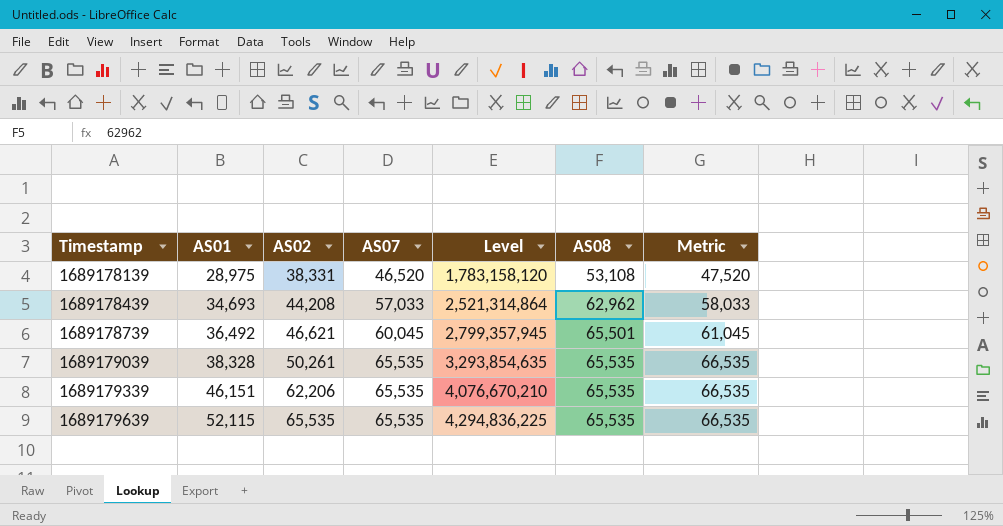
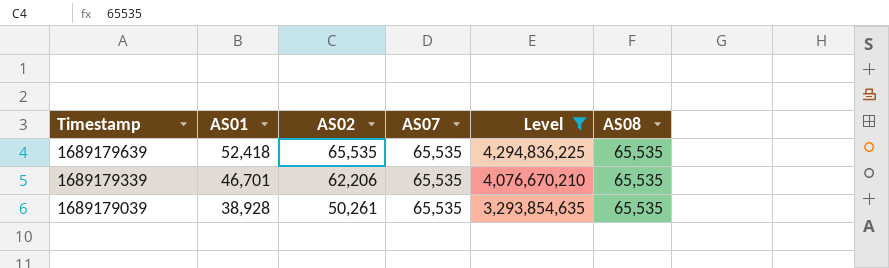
filter: none -> Level >= 3,293,854,635
row order: Timestamp ascending -> Timestamp descending
column Metric | formula: [AS07] + 1000 -> none
1689179639 | AS01: 52,115 -> 52,418
1689179339 | AS01: 46,151 -> 46,701
1689179039 | AS01: 38,328 -> 38,928

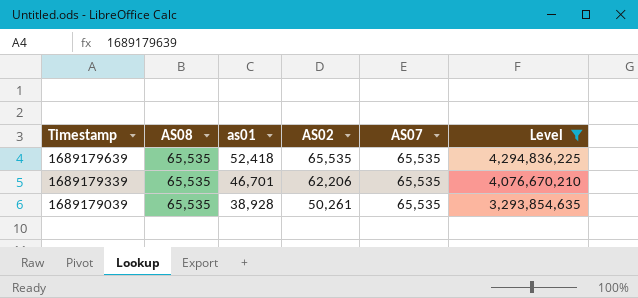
column AS08 | position: 6 -> 2
column name: AS01 -> as01

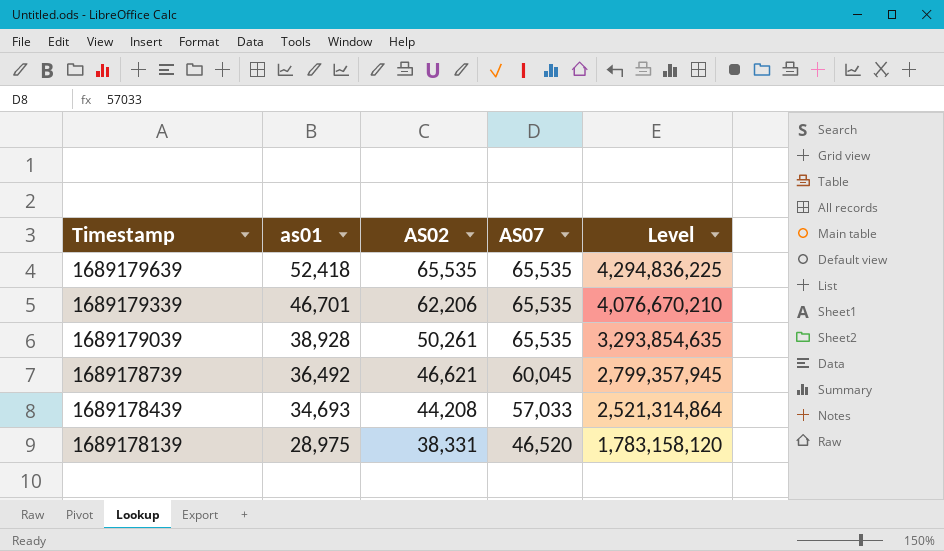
filter: Level >= 3,293,854,635 -> none
column AS08 | position: 2 -> none

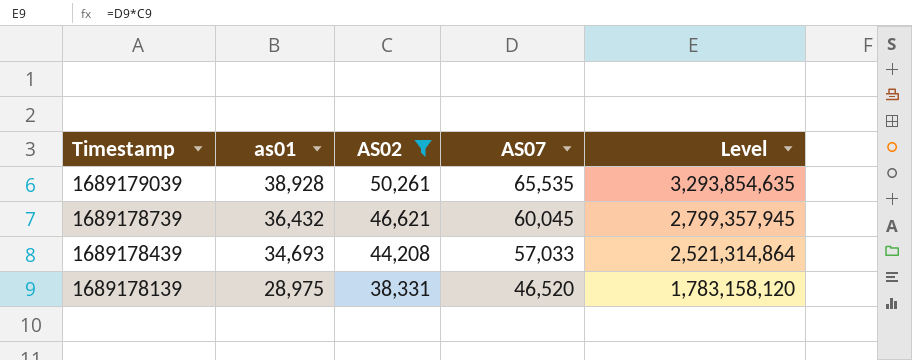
filter: none -> AS02 <= 50,261
1689178739 | as01: 36,492 -> 36,432

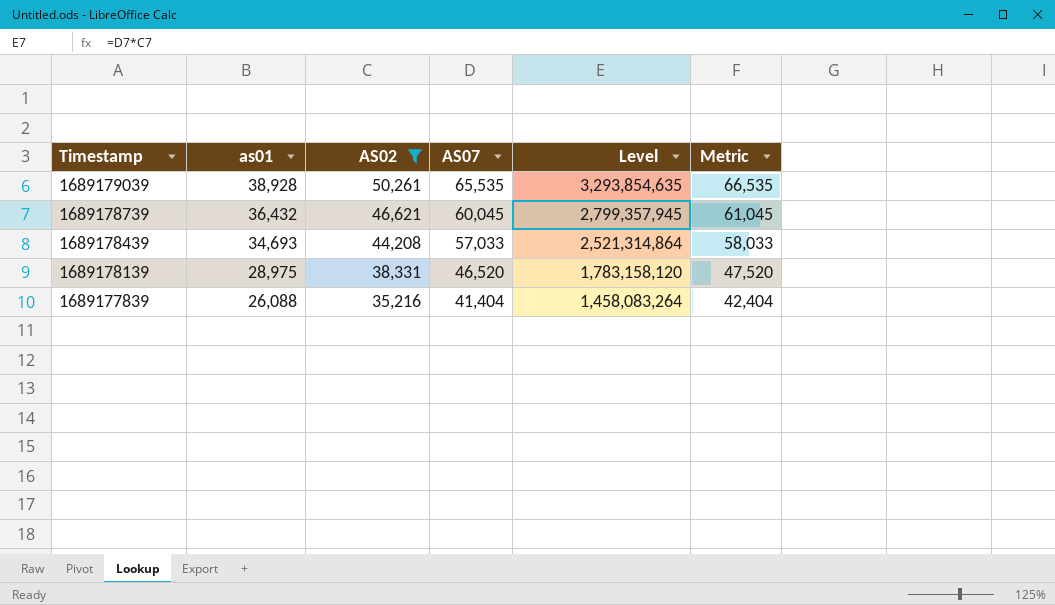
column Metric | formula: none -> [AS07] + 1000
row 1689177839: none -> 26,088 | 35,216 | 41,404 | 1,458,083,264 | 42,404

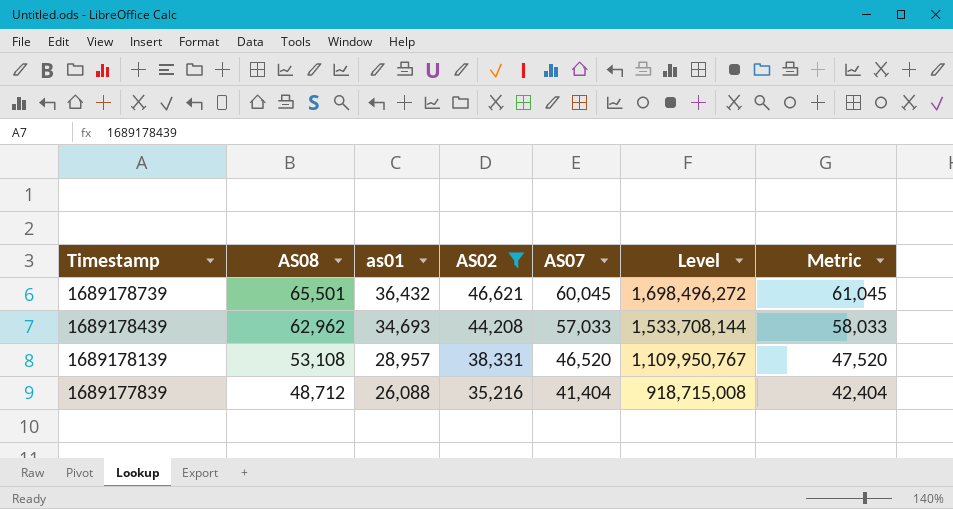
column AS08 | position: none -> 2
column Level | formula: [AS02] * [AS07] -> [as01] * [AS02]
row 1689179039: 38,928 | 50,261 | 65,535 | 3,293,854,635 | 66,535 -> none
1689178139 | as01: 28,975 -> 28,957

